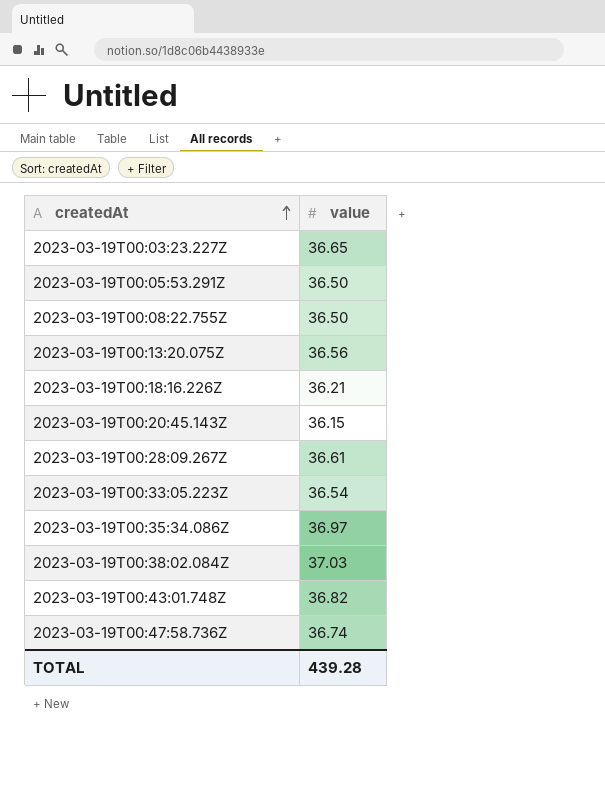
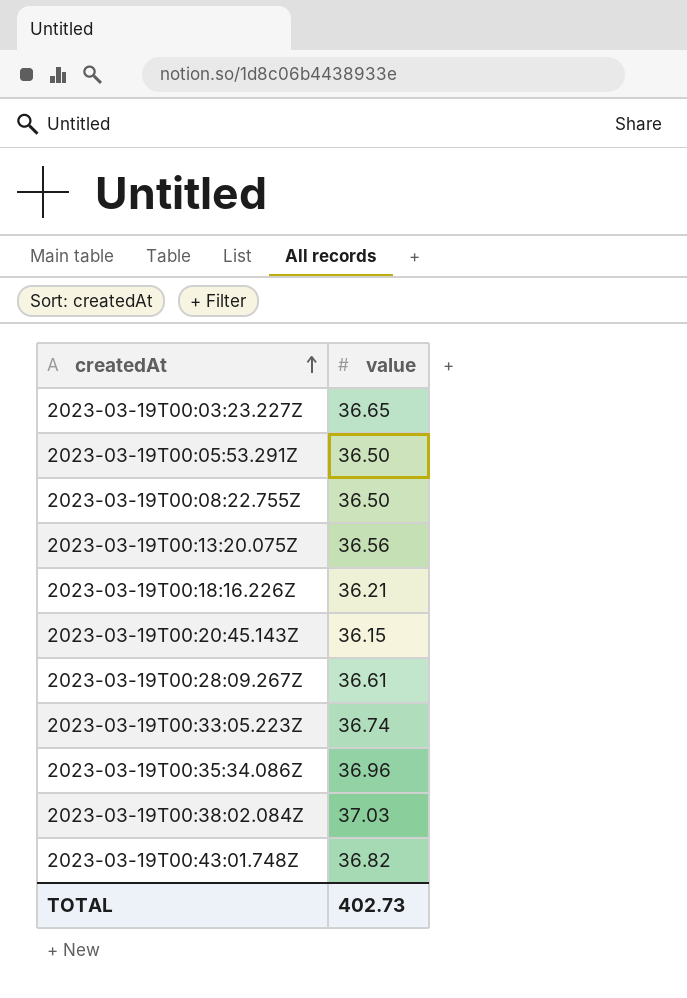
row 2023-03-19T00:47:58.736Z: 36.74 -> none
2023-03-19T00:33:05.223Z | value: 36.54 -> 36.74
2023-03-19T00:35:34.086Z | value: 36.97 -> 36.96
TOTAL | value: 439.28 -> 402.73

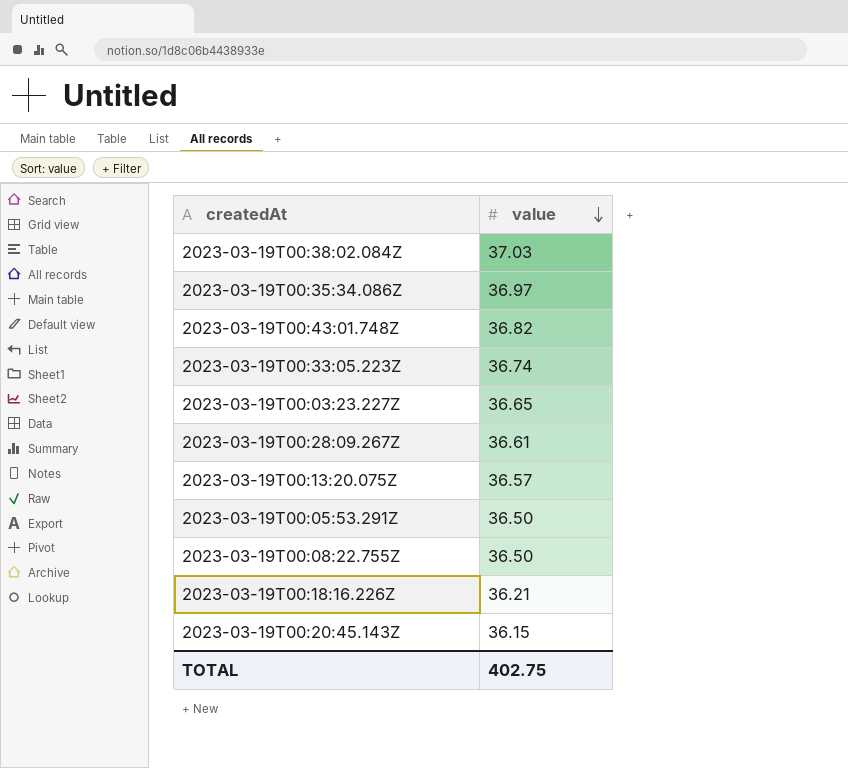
row order: createdAt ascending -> value descending
2023-03-19T00:35:34.086Z | value: 36.96 -> 36.97
2023-03-19T00:13:20.075Z | value: 36.56 -> 36.57
TOTAL | value: 402.73 -> 402.75

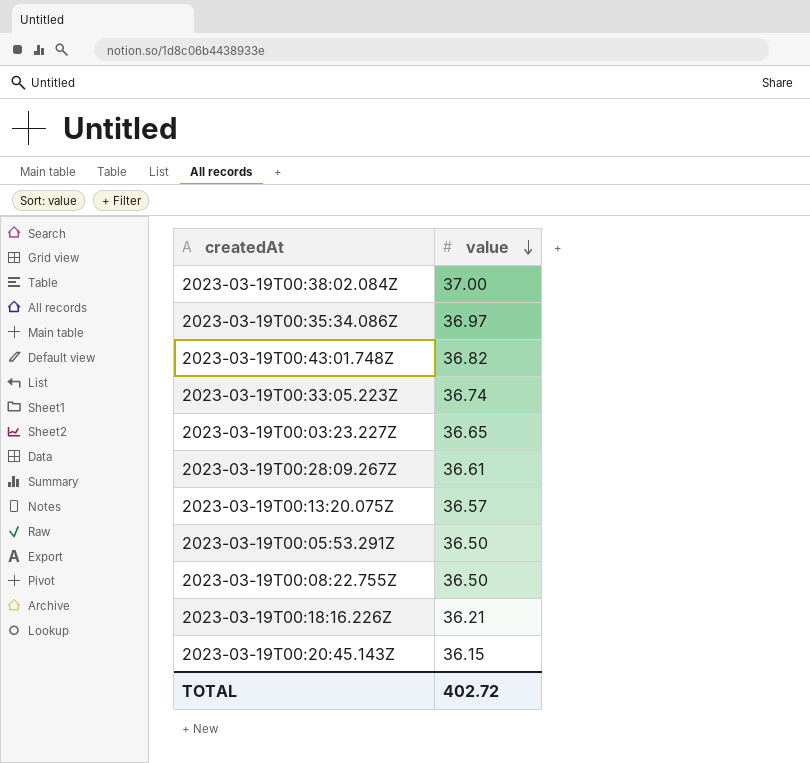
2023-03-19T00:38:02.084Z | value: 37.03 -> 37.00
TOTAL | value: 402.75 -> 402.72

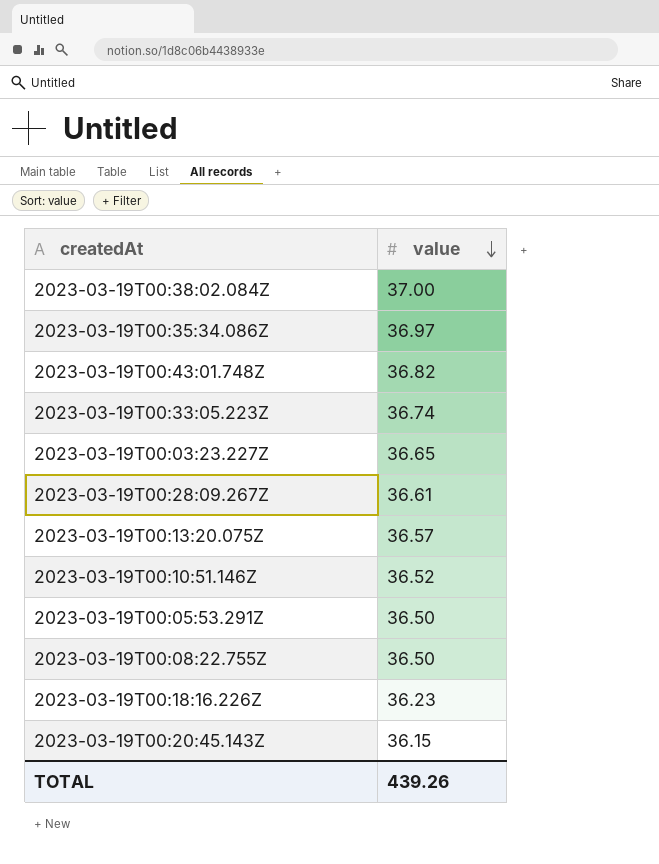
row 2023-03-19T00:10:51.146Z: none -> 36.52
2023-03-19T00:18:16.226Z | value: 36.21 -> 36.23
TOTAL | value: 402.72 -> 439.26

